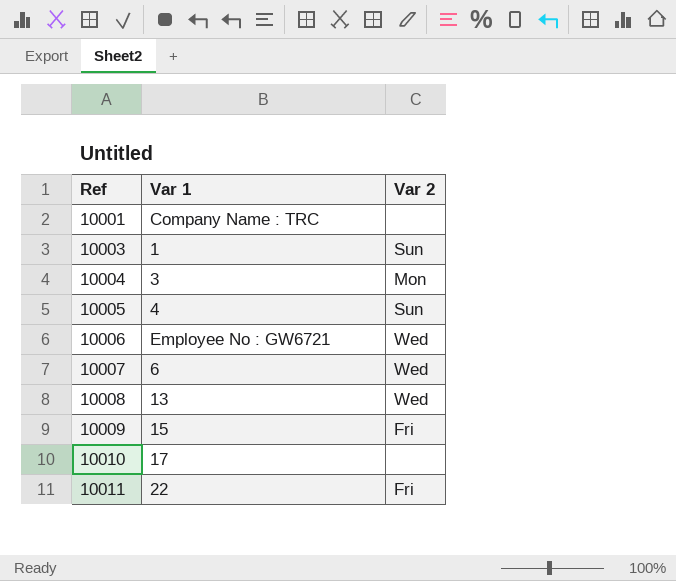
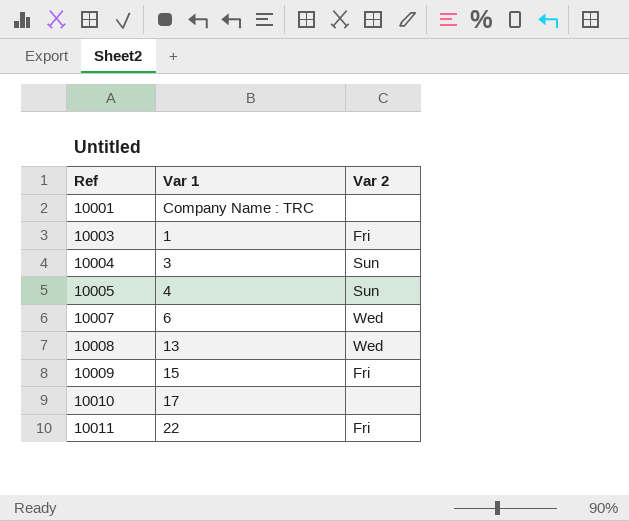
row 10006: Employee No : GW6721 | Wed -> none
10003 | Var 2: Sun -> Fri
10004 | Var 2: Mon -> Sun

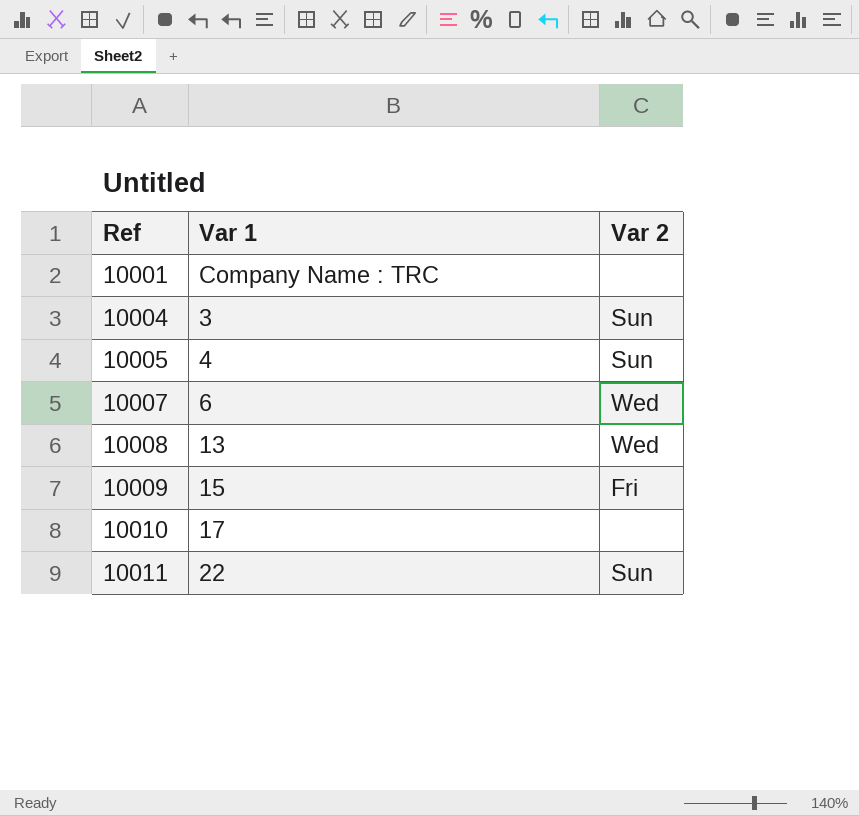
row 10003: 1 | Fri -> none
10011 | Var 2: Fri -> Sun

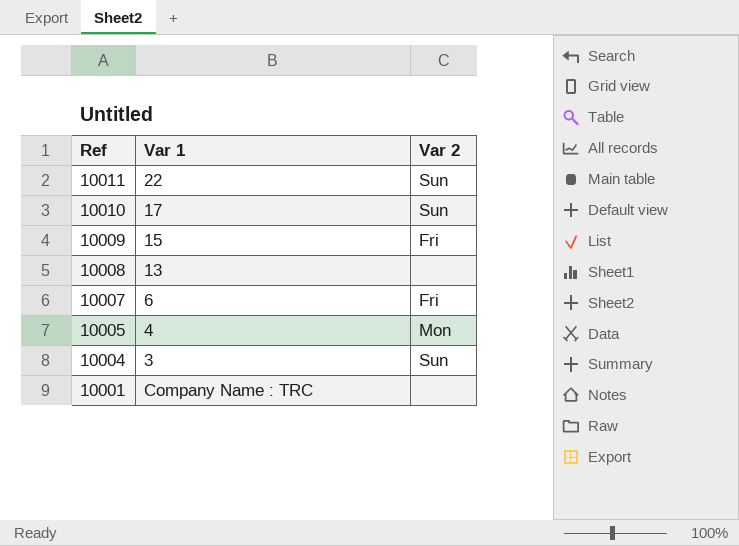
row order: Ref ascending -> Ref descending
10010 | Var 2: none -> Sun
10008 | Var 2: Wed -> none
10007 | Var 2: Wed -> Fri
10005 | Var 2: Sun -> Mon

